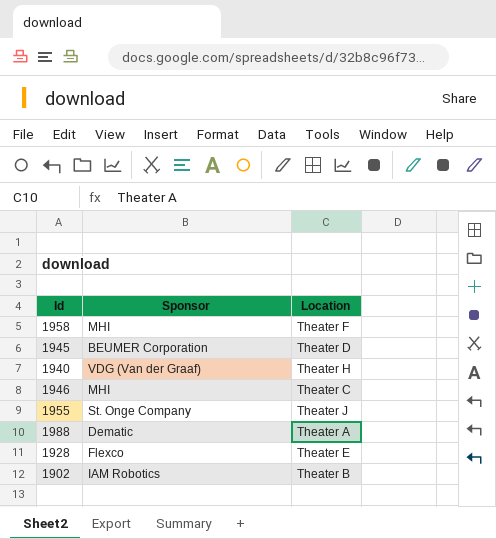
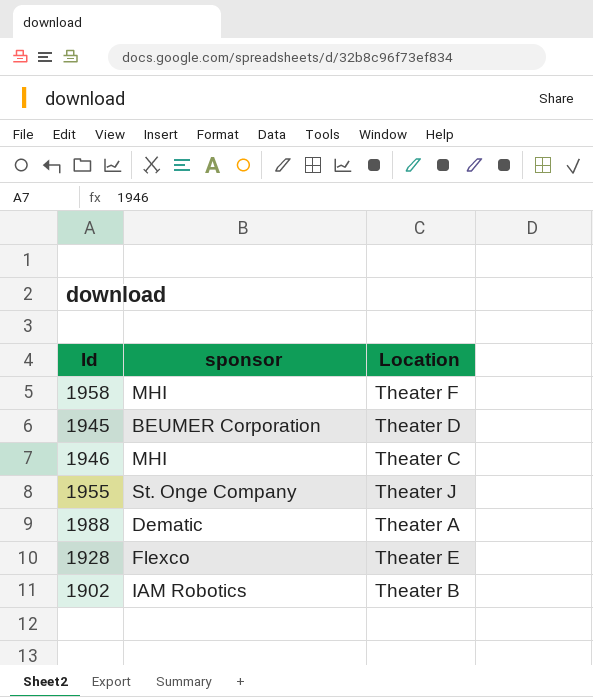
column name: Sponsor -> sponsor
row 1940: VDG (Van der Graaf) | Theater H -> none

